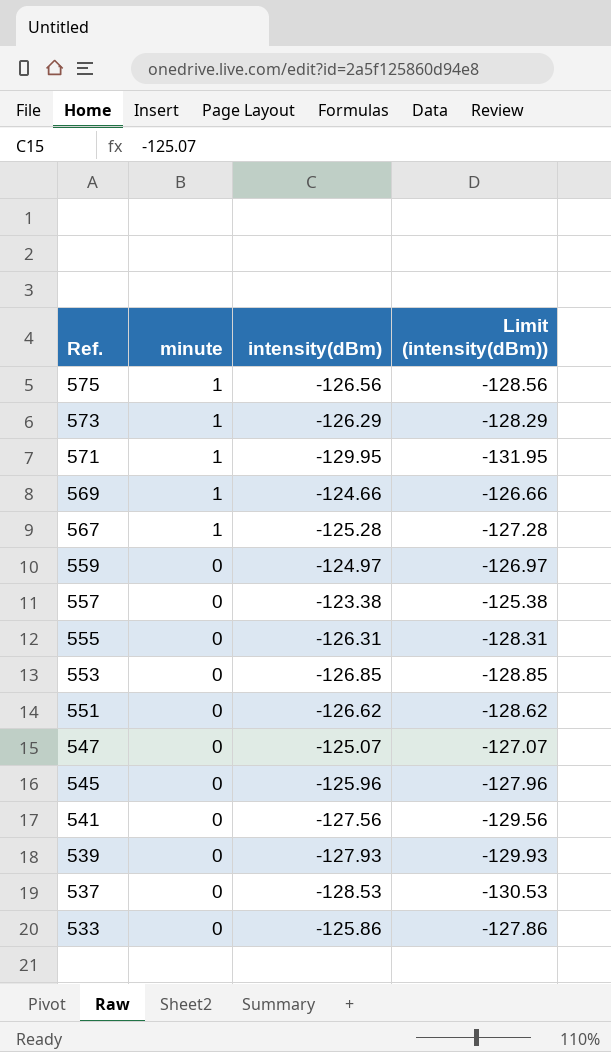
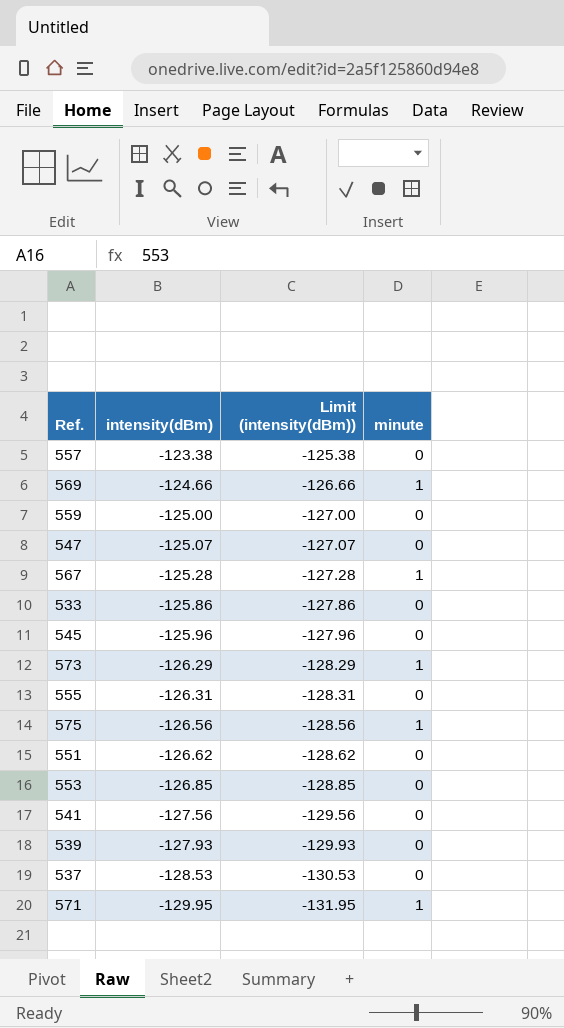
row order: Ref. descending -> intensity(dBm) descending
column minute | position: 2 -> 4
559 | intensity(dBm): -124.97 -> -125.00
559 | Limit (intensity(dBm)): -126.97 -> -127.00

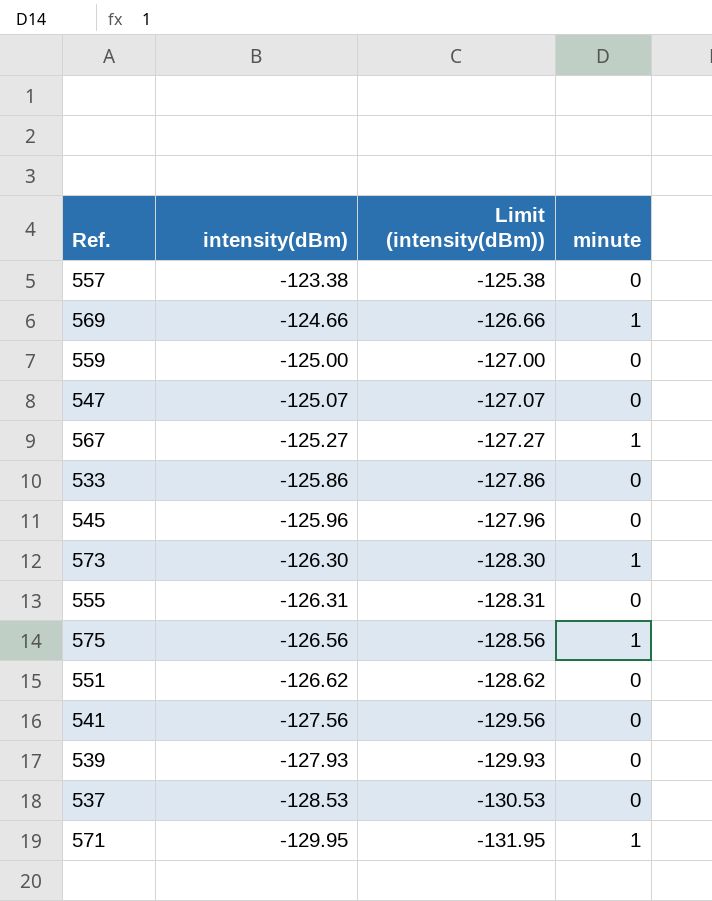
row 553: -126.85 | -128.85 | 0 -> none
567 | intensity(dBm): -125.28 -> -125.27
567 | Limit (intensity(dBm)): -127.28 -> -127.27
573 | intensity(dBm): -126.29 -> -126.30
573 | Limit (intensity(dBm)): -128.29 -> -128.30

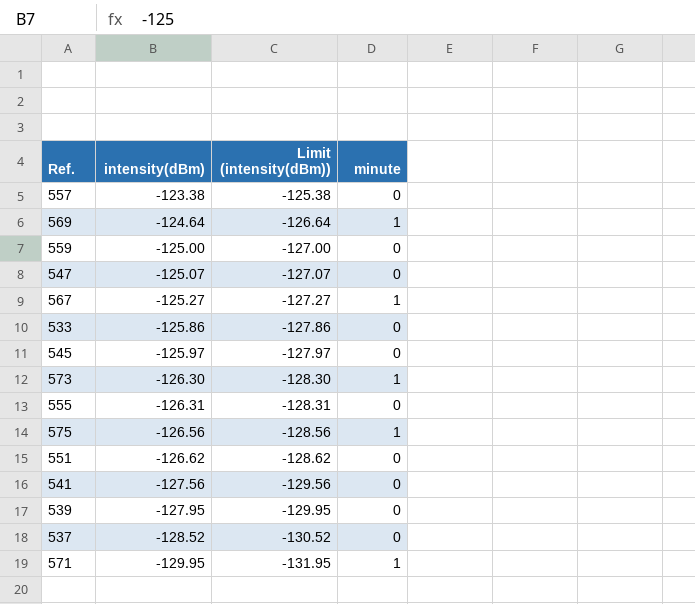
569 | intensity(dBm): -124.66 -> -124.64
569 | Limit (intensity(dBm)): -126.66 -> -126.64
545 | intensity(dBm): -125.96 -> -125.97
545 | Limit (intensity(dBm)): -127.96 -> -127.97
539 | intensity(dBm): -127.93 -> -127.95
539 | Limit (intensity(dBm)): -129.93 -> -129.95
537 | intensity(dBm): -128.53 -> -128.52
537 | Limit (intensity(dBm)): -130.53 -> -130.52

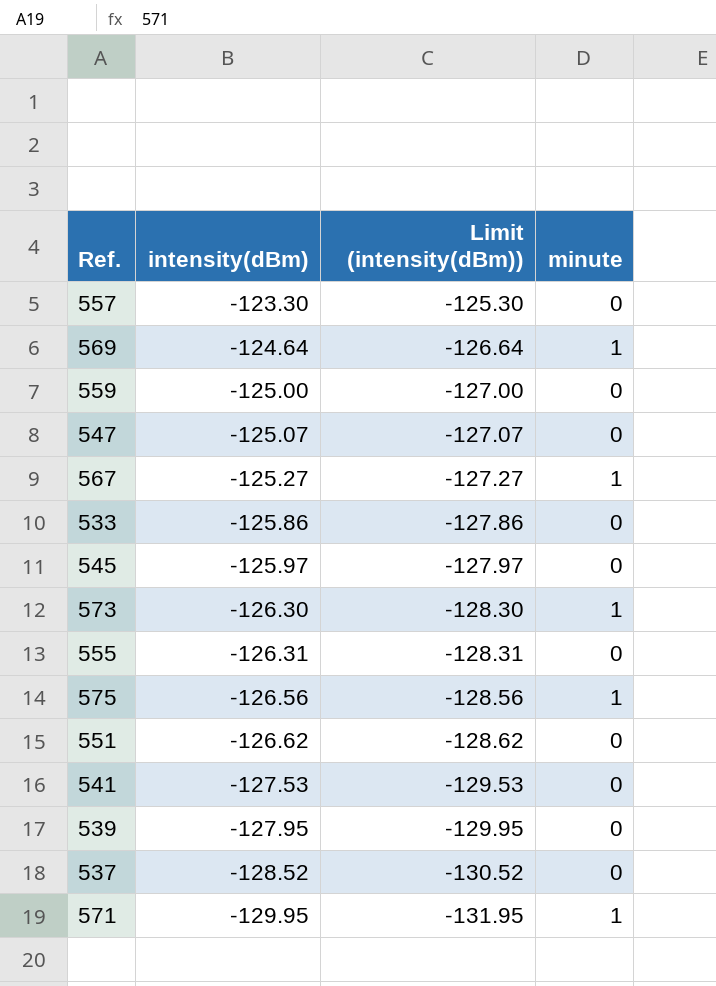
557 | intensity(dBm): -123.38 -> -123.30
557 | Limit (intensity(dBm)): -125.38 -> -125.30
541 | intensity(dBm): -127.56 -> -127.53
541 | Limit (intensity(dBm)): -129.56 -> -129.53

